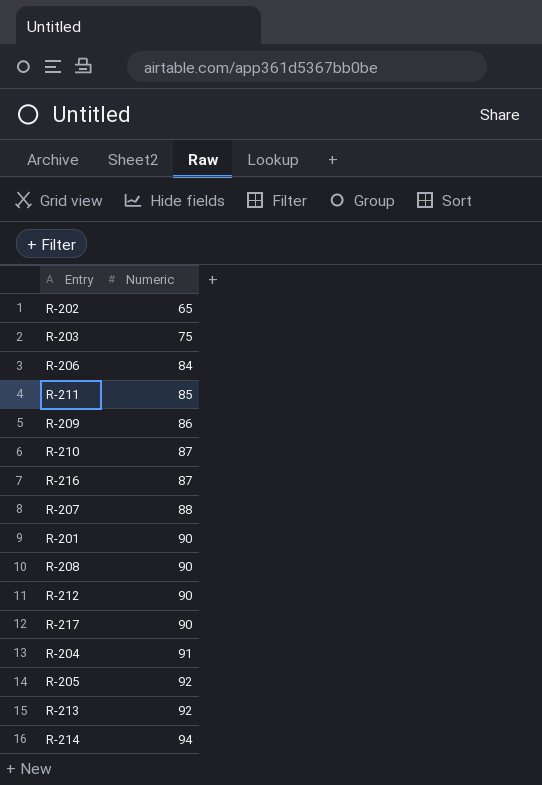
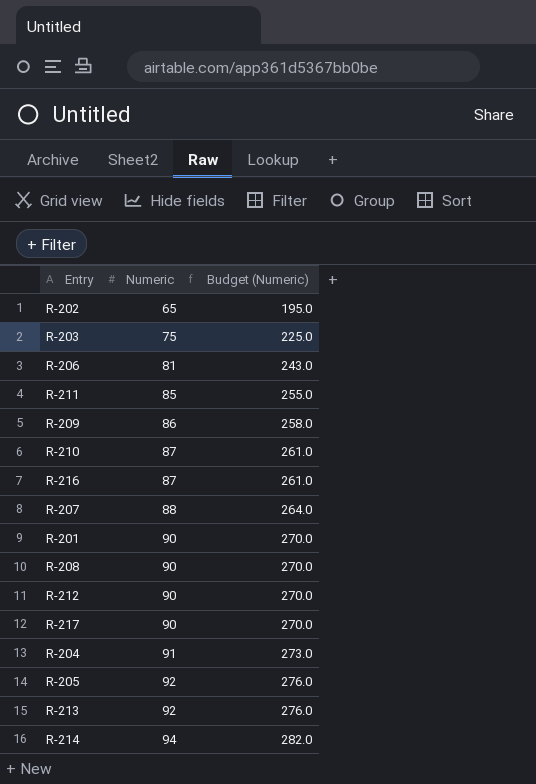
column Budget (Numeric) | formula: none -> [Numeric] * 3
R-206 | Numeric: 84 -> 81

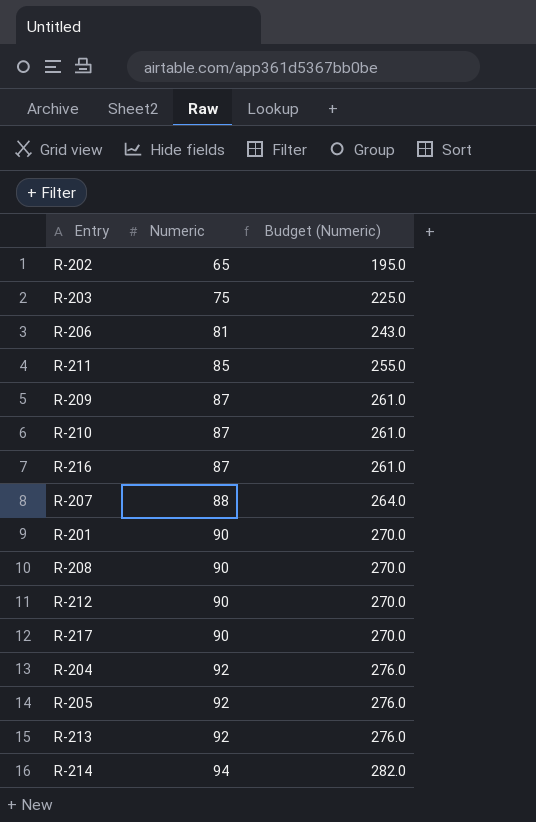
R-209 | Numeric: 86 -> 87
R-209 | Budget (Numeric): 258.0 -> 261.0
R-204 | Numeric: 91 -> 92
R-204 | Budget (Numeric): 273.0 -> 276.0

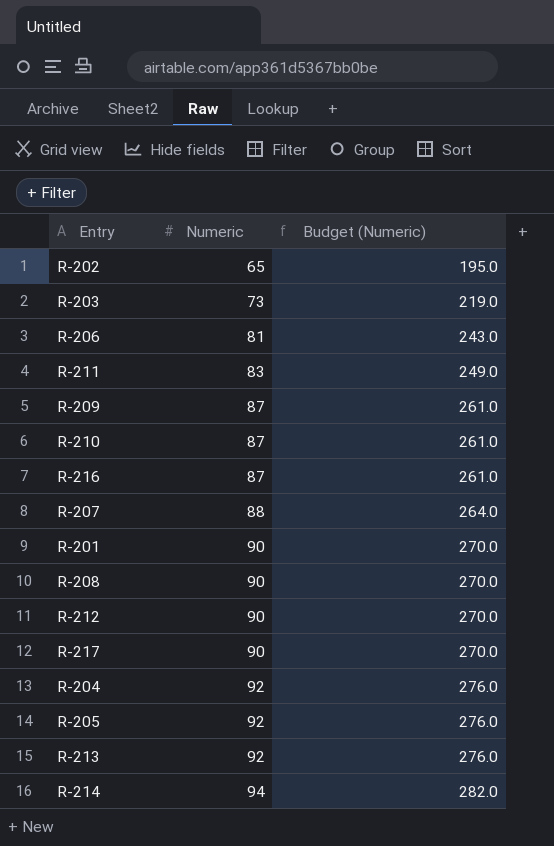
R-203 | Numeric: 75 -> 73
R-203 | Budget (Numeric): 225.0 -> 219.0
R-211 | Numeric: 85 -> 83
R-211 | Budget (Numeric): 255.0 -> 249.0

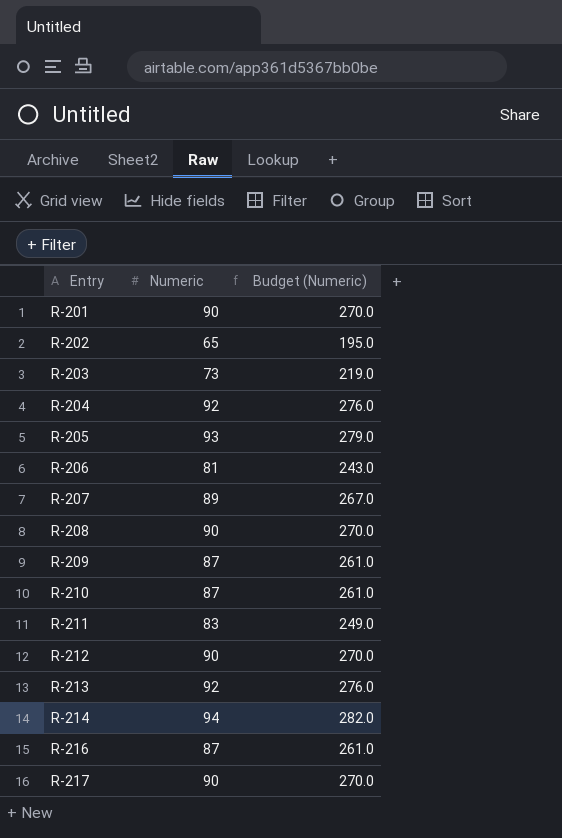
row order: Numeric ascending -> Entry ascending
R-205 | Numeric: 92 -> 93
R-205 | Budget (Numeric): 276.0 -> 279.0
R-207 | Numeric: 88 -> 89
R-207 | Budget (Numeric): 264.0 -> 267.0

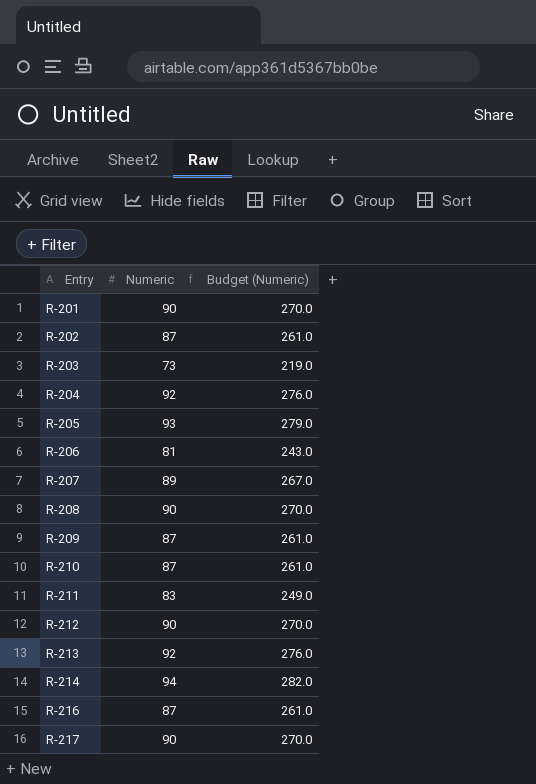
R-202 | Numeric: 65 -> 87
R-202 | Budget (Numeric): 195.0 -> 261.0

